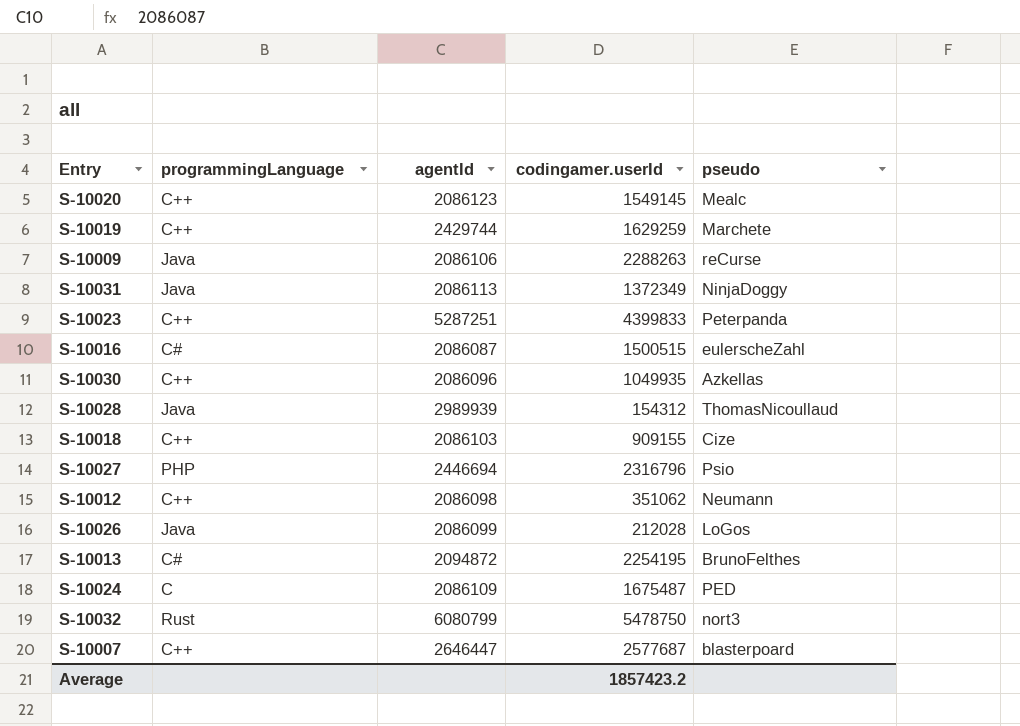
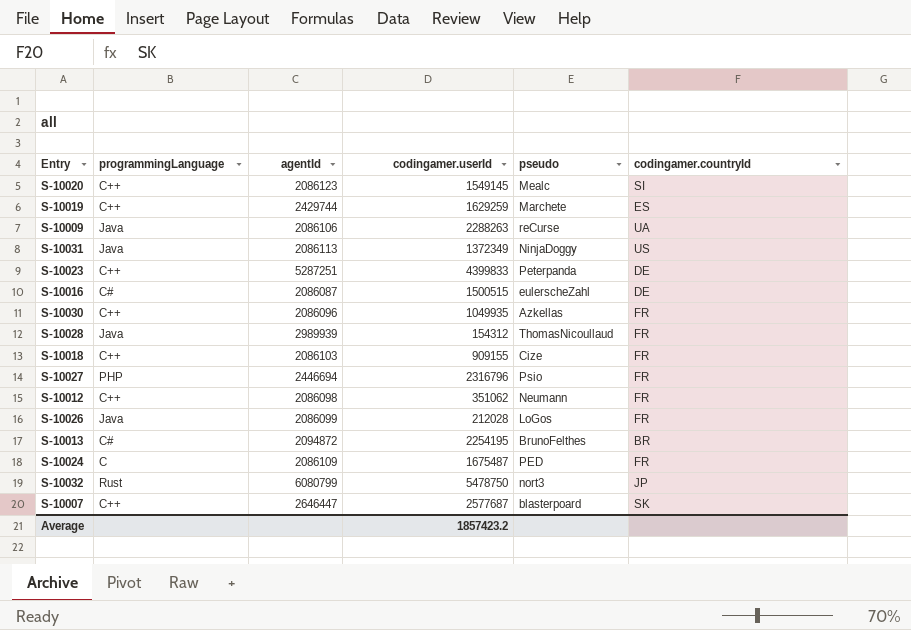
column codingamer.countryId | position: none -> 6

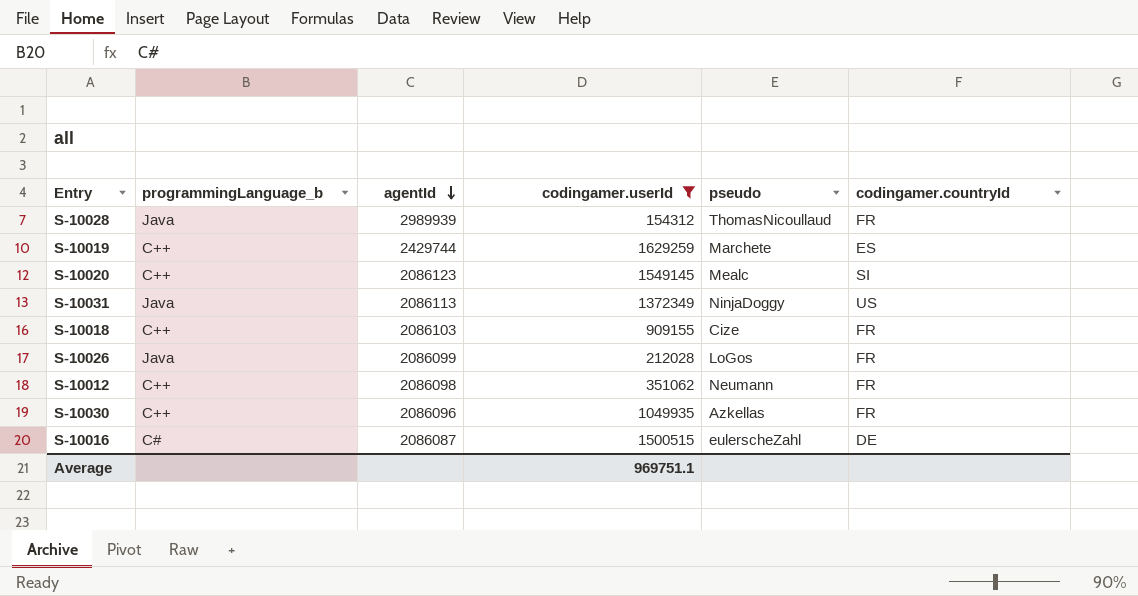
filter: none -> codingamer.userId <= 1629259
row order: none -> agentId descending
column name: programmingLanguage -> programmingLanguage_b
Average | codingamer.userId: 1857423.2 -> 969751.1

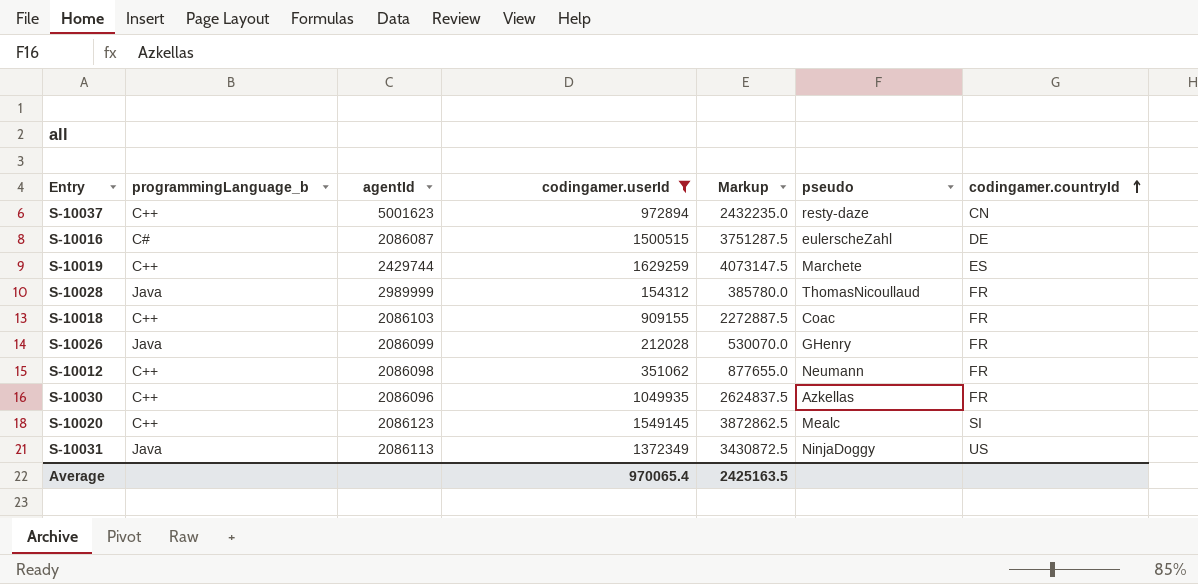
row order: agentId descending -> codingamer.countryId ascending
column Markup | formula: none -> [codingamer.userId] * 2.5
row S-10037: none -> C++ | 5001623 | 972894 | 2432235.0 | resty-daze | CN
S-10028 | agentId: 2989939 -> 2989999
S-10018 | pseudo: Cize -> Coac
S-10026 | pseudo: LoGos -> GHenry
Average | codingamer.userId: 969751.1 -> 970065.4

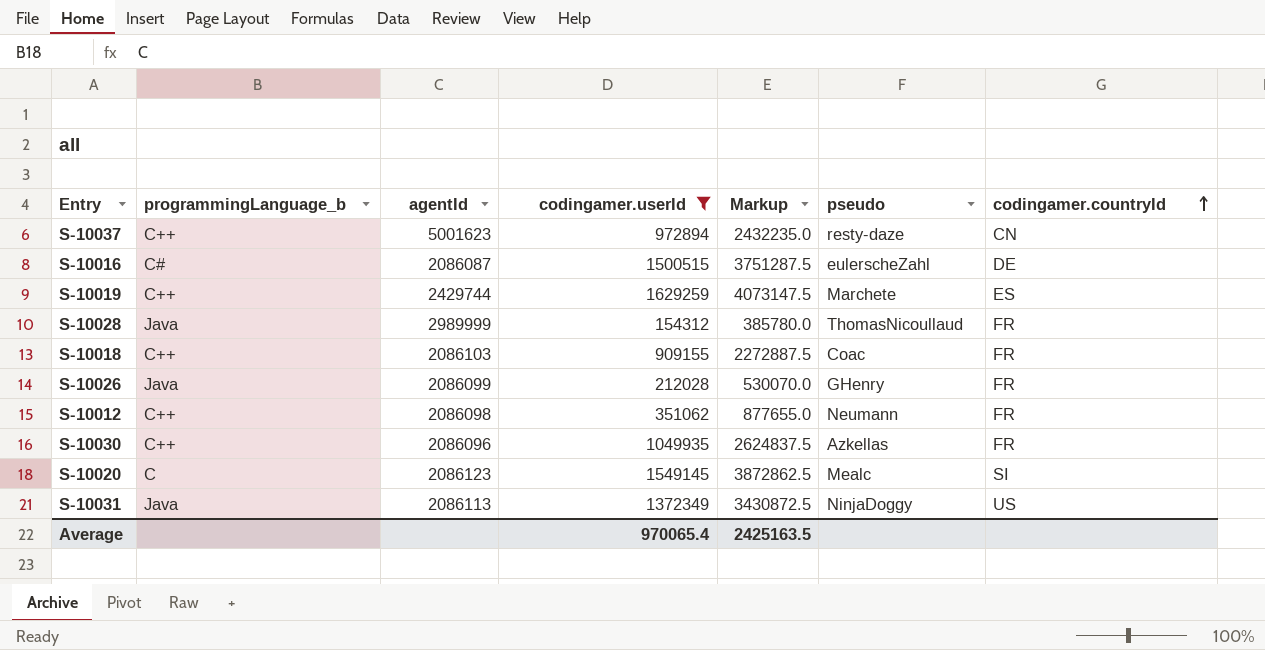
S-10020 | programmingLanguage_b: C++ -> C

